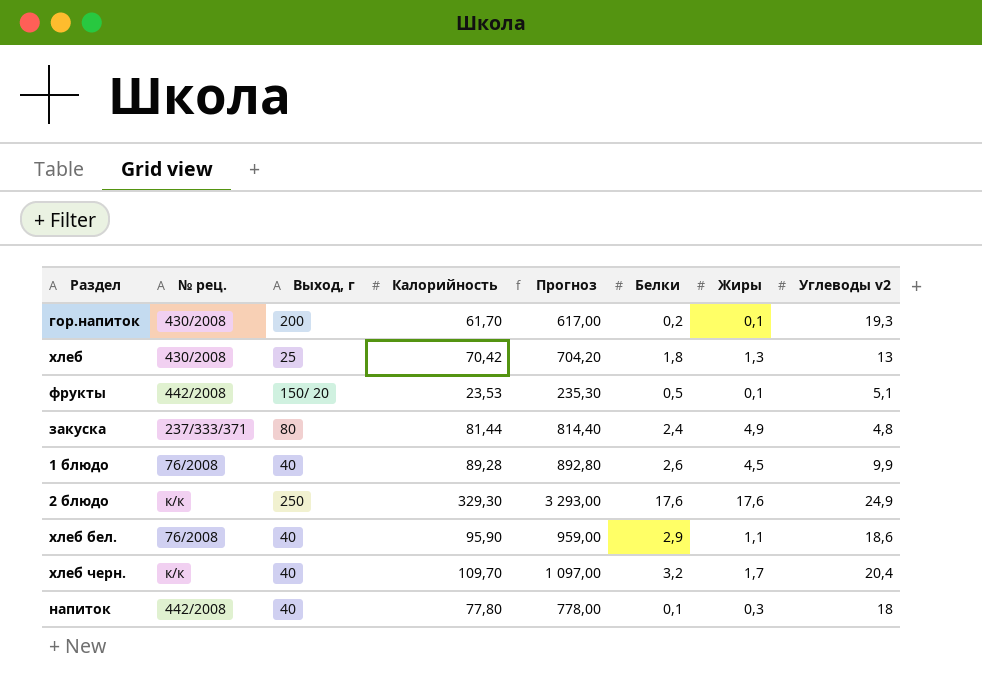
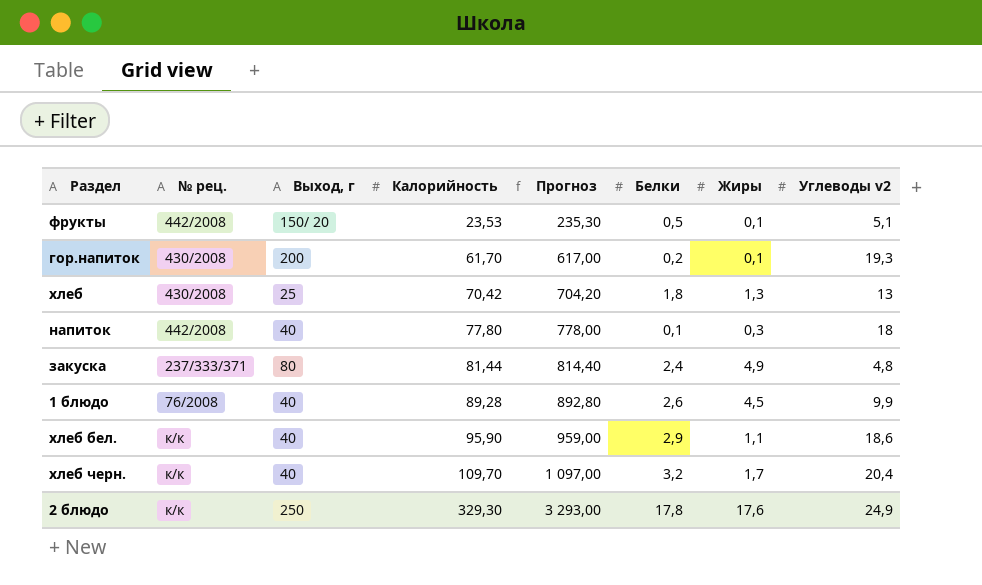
row order: none -> Калорийность ascending
хлеб бел. | № рец.: 76/2008 -> к/к
2 блюдо | Белки: 17,6 -> 17,8

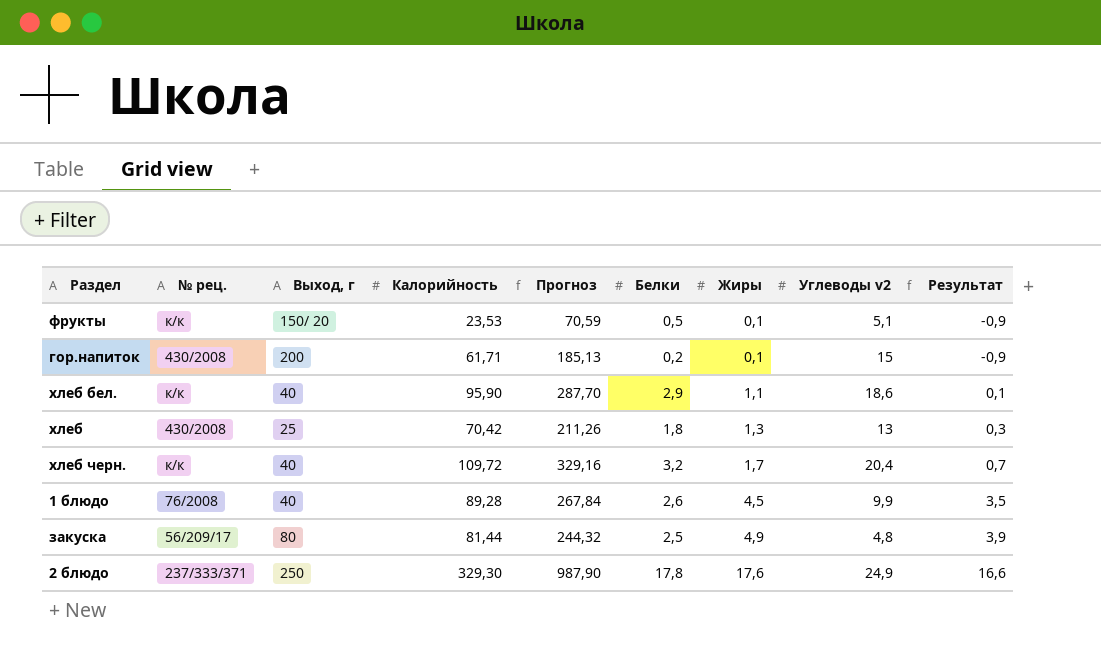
row order: Калорийность ascending -> Жиры ascending
column Прогноз | formula: [Калорийность] * 10 -> [Калорийность] * 3
column Результат | formula: none -> [Жиры] - 1
row напиток: 442/2008 | 40 | 77,80 | 778,00 | 0,1 | 0,3 | 18 -> none
фрукты | № рец.: 442/2008 -> к/к
гор.напиток | Калорийность: 61,70 -> 61,71
гор.напиток | Углеводы v2: 19,3 -> 15
хлеб черн. | Калорийность: 109,70 -> 109,72
закуска | № рец.: 237/333/371 -> 56/209/17
закуска | Белки: 2,4 -> 2,5
2 блюдо | № рец.: к/к -> 237/333/371

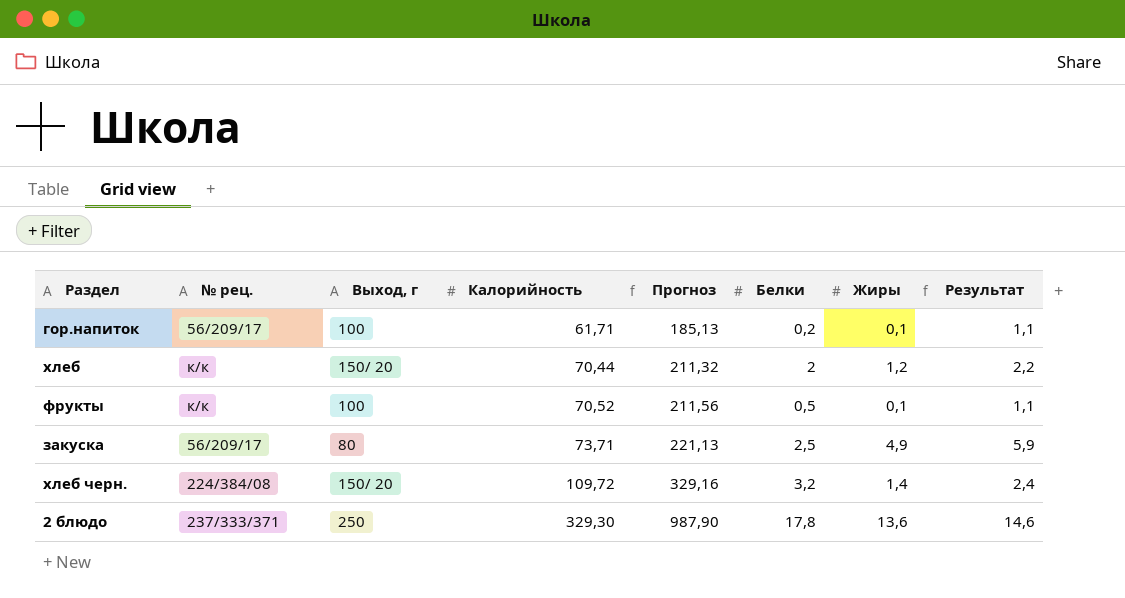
row order: Жиры ascending -> Калорийность ascending
column Углеводы v2 | position: 8 -> none
column Результат | formula: [Жиры] - 1 -> [Жиры] + 1
row хлеб бел.: к/к | 40 | 95,90 | 287,70 | 2,9 | 1,1 | 18,6 | 0,1 -> none
row 1 блюдо: 76/2008 | 40 | 89,28 | 267,84 | 2,6 | 4,5 | 9,9 | 3,5 -> none
гор.напиток | № рец.: 430/2008 -> 56/209/17
гор.напиток | Выход, г: 200 -> 100
хлеб | № рец.: 430/2008 -> к/к
хлеб | Выход, г: 25 -> 150/ 20
хлеб | Калорийность: 70,42 -> 70,44
хлеб | Прогноз: 211,26 -> 211,32
хлеб | Белки: 1,8 -> 2
хлеб | Жиры: 1,3 -> 1,2
фрукты | Выход, г: 150/ 20 -> 100
фрукты | Калорийность: 23,53 -> 70,52
фрукты | Прогноз: 70,59 -> 211,56
закуска | Калорийность: 81,44 -> 73,71
закуска | Прогноз: 244,32 -> 221,13
хлеб черн. | № рец.: к/к -> 224/384/08
хлеб черн. | Выход, г: 40 -> 150/ 20
хлеб черн. | Жиры: 1,7 -> 1,4
2 блюдо | Жиры: 17,6 -> 13,6

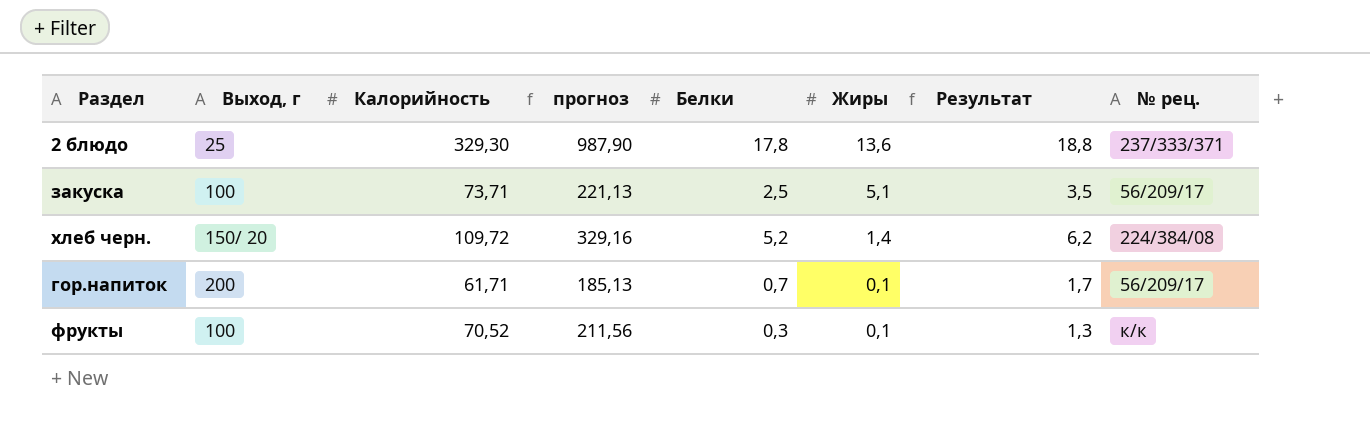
row order: Калорийность ascending -> Жиры descending
column name: Прогноз -> прогноз
column Результат | formula: [Жиры] + 1 -> [Белки] + 1
column № рец. | position: 2 -> 8
row хлеб: к/к | 150/ 20 | 70,44 | 211,32 | 2 | 1,2 | 2,2 -> none
2 блюдо | Выход, г: 250 -> 25
закуска | Выход, г: 80 -> 100
закуска | Жиры: 4,9 -> 5,1
хлеб черн. | Белки: 3,2 -> 5,2
гор.напиток | Выход, г: 100 -> 200
гор.напиток | Белки: 0,2 -> 0,7
фрукты | Белки: 0,5 -> 0,3

